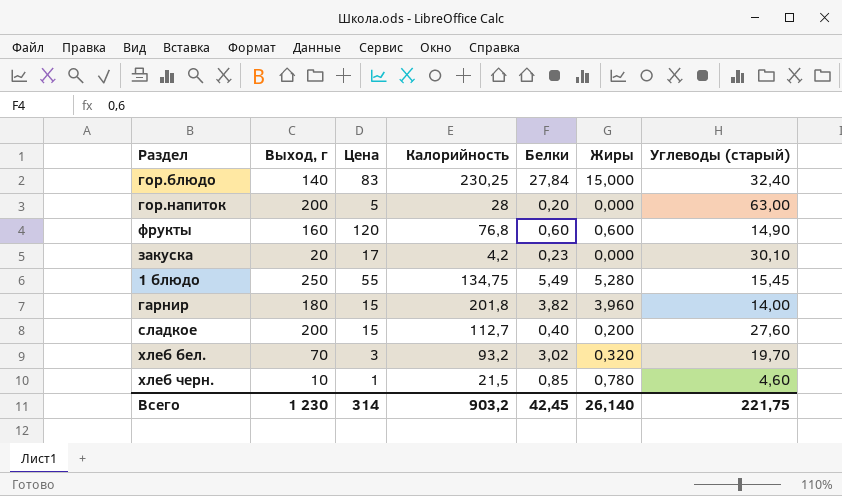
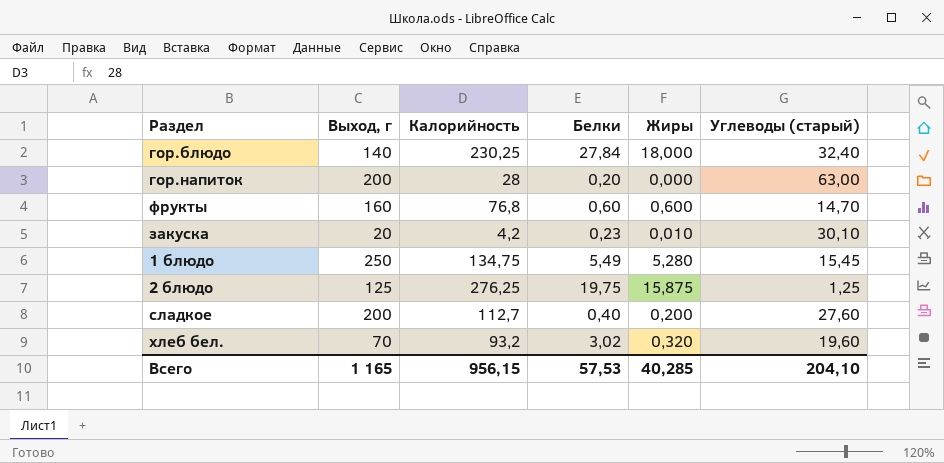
column Цена | position: 3 -> none
row гарнир: 180 | 15 | 201,8 | 3,82 | 3,960 | 14,00 -> none
row хлеб черн.: 10 | 1 | 21,5 | 0,85 | 0,780 | 4,60 -> none
гор.блюдо | Жиры: 15,000 -> 18,000
фрукты | Углеводы (старый): 14,90 -> 14,70
закуска | Жиры: 0,000 -> 0,010
row 2 блюдо: none -> 125 | 276,25 | 19,75 | 15,875 | 1,25
хлеб бел. | Углеводы (старый): 19,70 -> 19,60
Всего | Выход, г: 1 230 -> 1 165
Всего | Калорийность: 903,2 -> 956,15
Всего | Белки: 42,45 -> 57,53
Всего | Жиры: 26,140 -> 40,285
Всего | Углеводы (старый): 221,75 -> 204,10

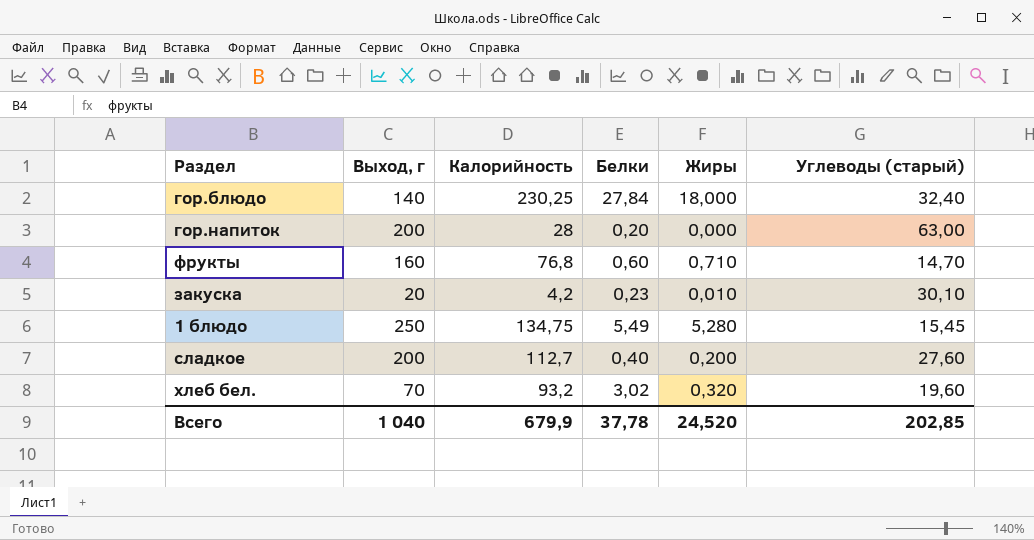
row 2 блюдо: 125 | 276,25 | 19,75 | 15,875 | 1,25 -> none
фрукты | Жиры: 0,600 -> 0,710
Всего | Выход, г: 1 165 -> 1 040
Всего | Калорийность: 956,15 -> 679,9
Всего | Белки: 57,53 -> 37,78
Всего | Жиры: 40,285 -> 24,520
Всего | Углеводы (старый): 204,10 -> 202,85

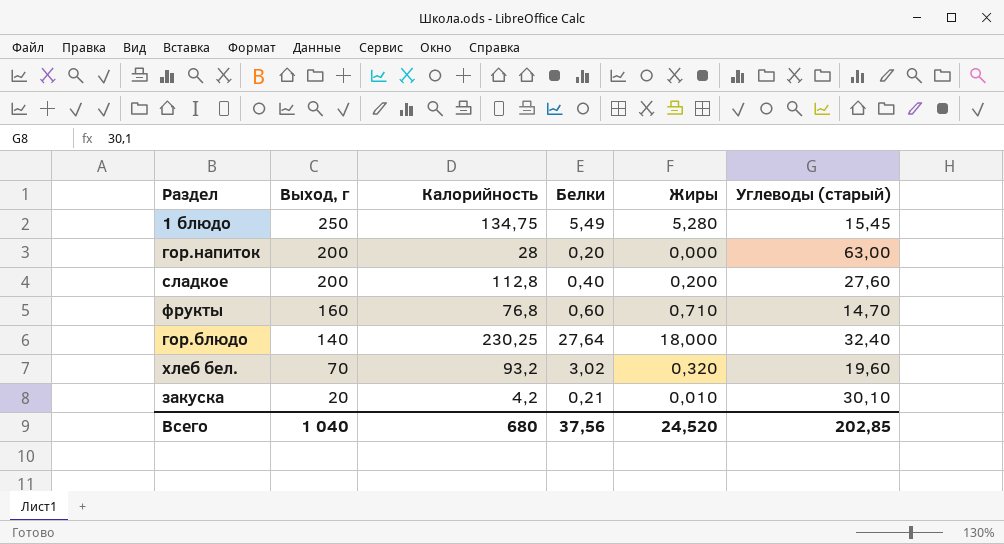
row order: none -> Выход, г descending
сладкое | Калорийность: 112,7 -> 112,8
гор.блюдо | Белки: 27,84 -> 27,64
закуска | Белки: 0,23 -> 0,21
Всего | Калорийность: 679,9 -> 680
Всего | Белки: 37,78 -> 37,56

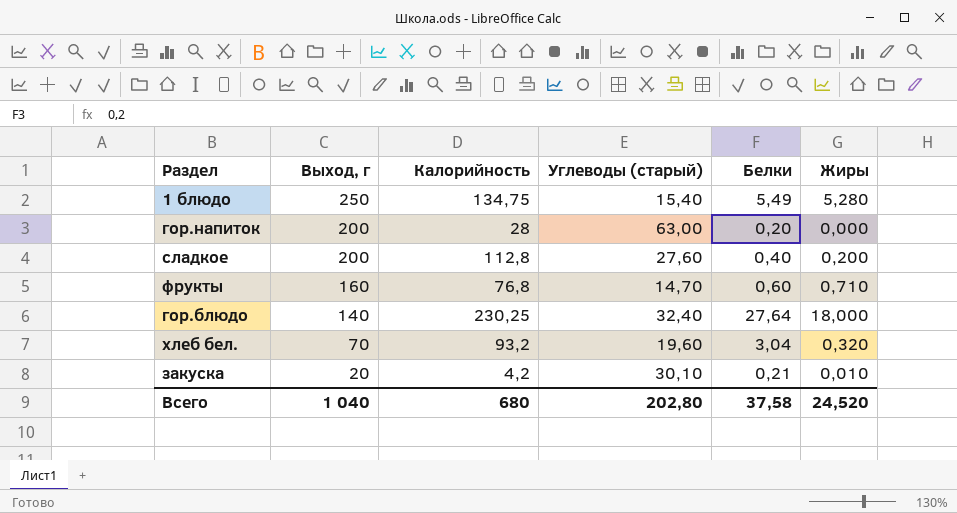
column Углеводы (старый) | position: 6 -> 4
1 блюдо | Углеводы (старый): 15,45 -> 15,40
хлеб бел. | Белки: 3,02 -> 3,04
Всего | Углеводы (старый): 202,85 -> 202,80
Всего | Белки: 37,56 -> 37,58

